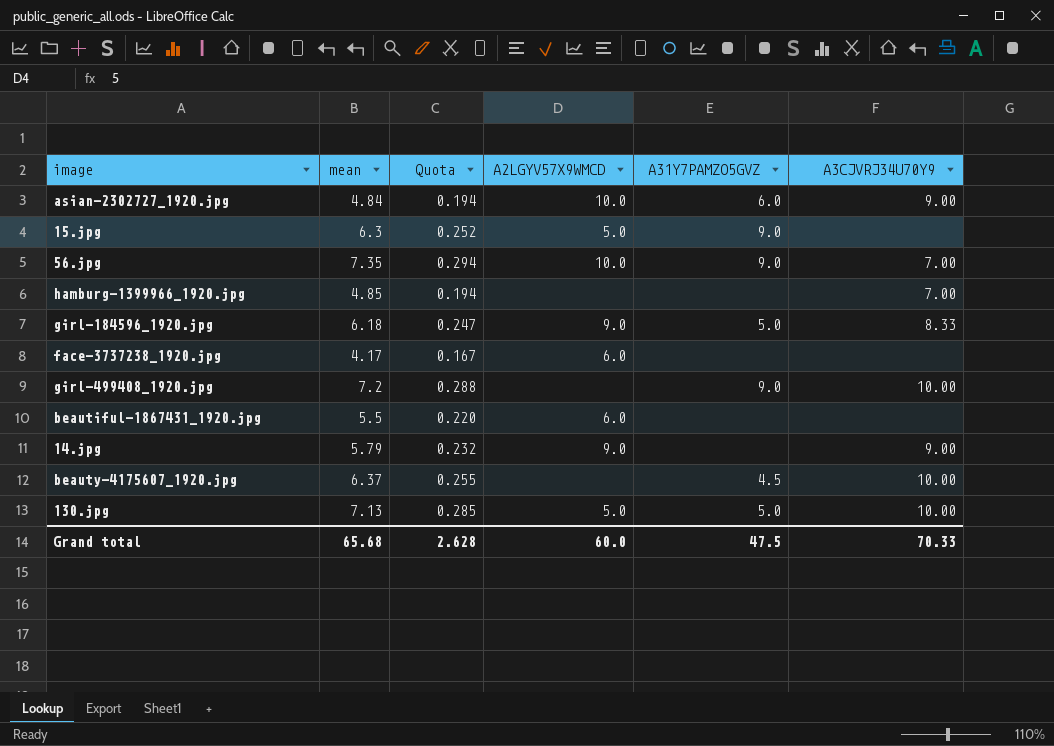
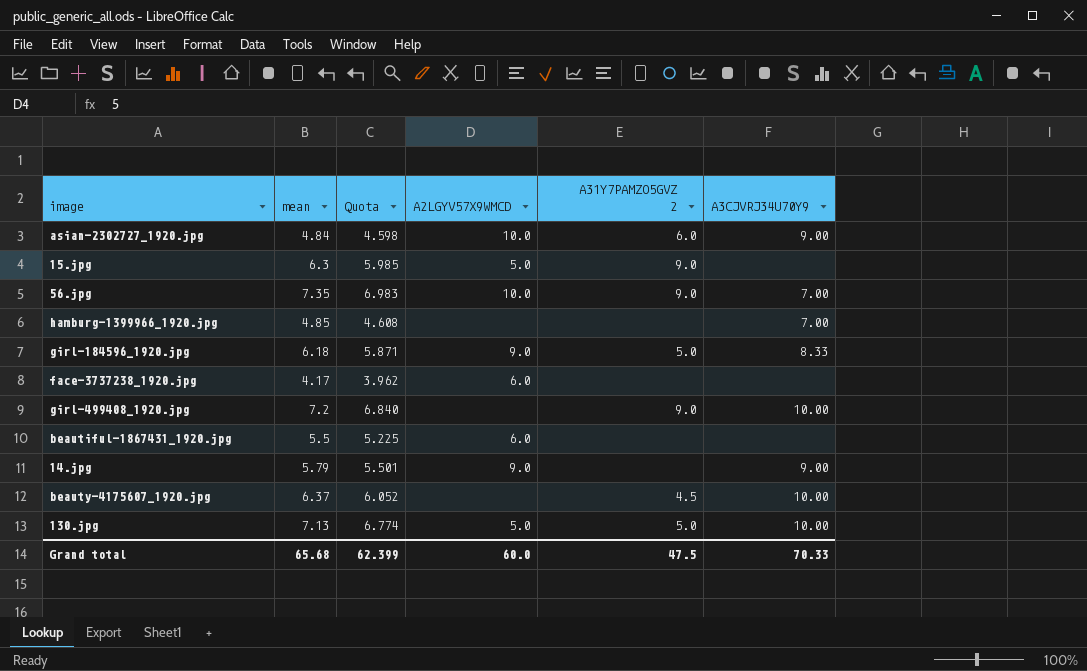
column Quota | formula: [mean] * 0.04 -> [mean] * 0.95
column name: A31Y7PAMZO5GVZ -> A31Y7PAMZO5GVZ 2
Grand total | Quota: 2.628 -> 62.399

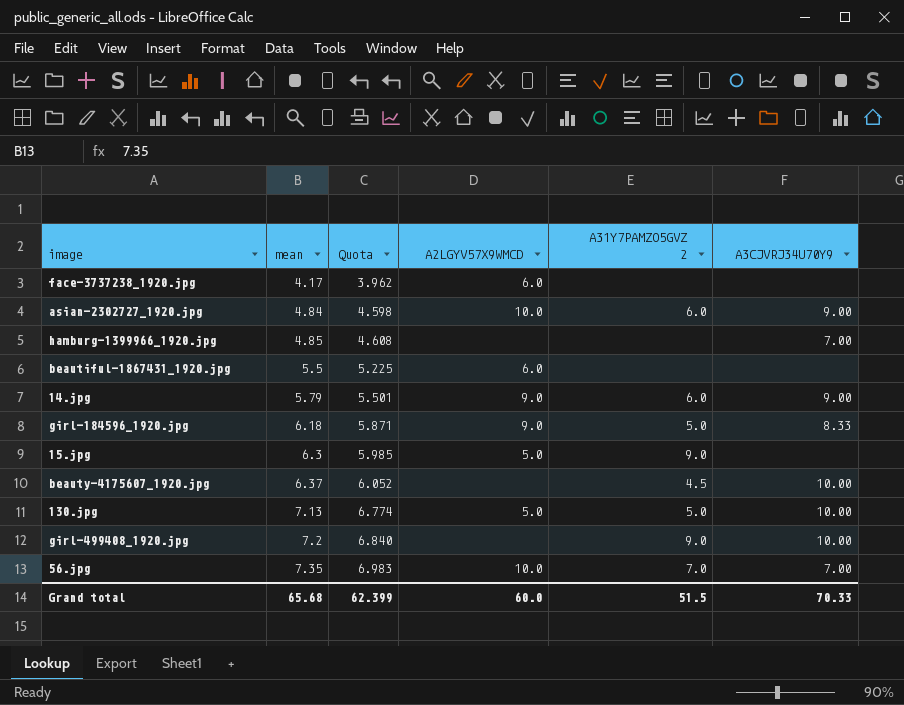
row order: none -> mean ascending
14.jpg | A31Y7PAMZO5GVZ 2: none -> 6.0
56.jpg | A31Y7PAMZO5GVZ 2: 9.0 -> 7.0
Grand total | A31Y7PAMZO5GVZ 2: 47.5 -> 51.5

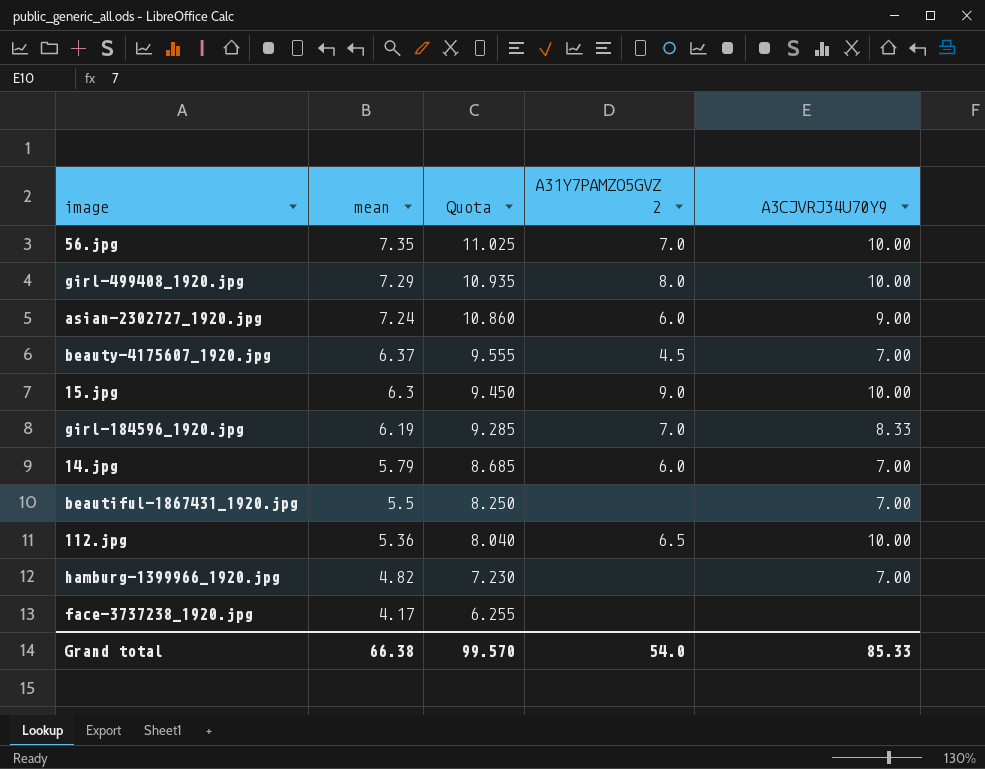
row order: mean ascending -> mean descending
column A2LGYV57X9WMCD | position: 4 -> none
column Quota | formula: [mean] * 0.95 -> [mean] * 1.5
row 130.jpg: 7.13 | 6.774 | 5.0 | 5.0 | 10.00 -> none
56.jpg | A3CJVRJ34U70Y9: 7.00 -> 10.00
girl-499408_1920.jpg | mean: 7.2 -> 7.29
girl-499408_1920.jpg | A31Y7PAMZO5GVZ 2: 9.0 -> 8.0
asian-2302727_1920.jpg | mean: 4.84 -> 7.24
beauty-4175607_1920.jpg | A3CJVRJ34U70Y9: 10.00 -> 7.00
15.jpg | A3CJVRJ34U70Y9: none -> 10.00
girl-184596_1920.jpg | mean: 6.18 -> 6.19
girl-184596_1920.jpg | A31Y7PAMZO5GVZ 2: 5.0 -> 7.0
14.jpg | A3CJVRJ34U70Y9: 9.00 -> 7.00
beautiful-1867431_1920.jpg | A3CJVRJ34U70Y9: none -> 7.00
row 112.jpg: none -> 5.36 | 8.040 | 6.5 | 10.00
hamburg-1399966_1920.jpg | mean: 4.85 -> 4.82
Grand total | mean: 65.68 -> 66.38
Grand total | Quota: 62.399 -> 99.570
Grand total | A31Y7PAMZO5GVZ 2: 51.5 -> 54.0
Grand total | A3CJVRJ34U70Y9: 70.33 -> 85.33

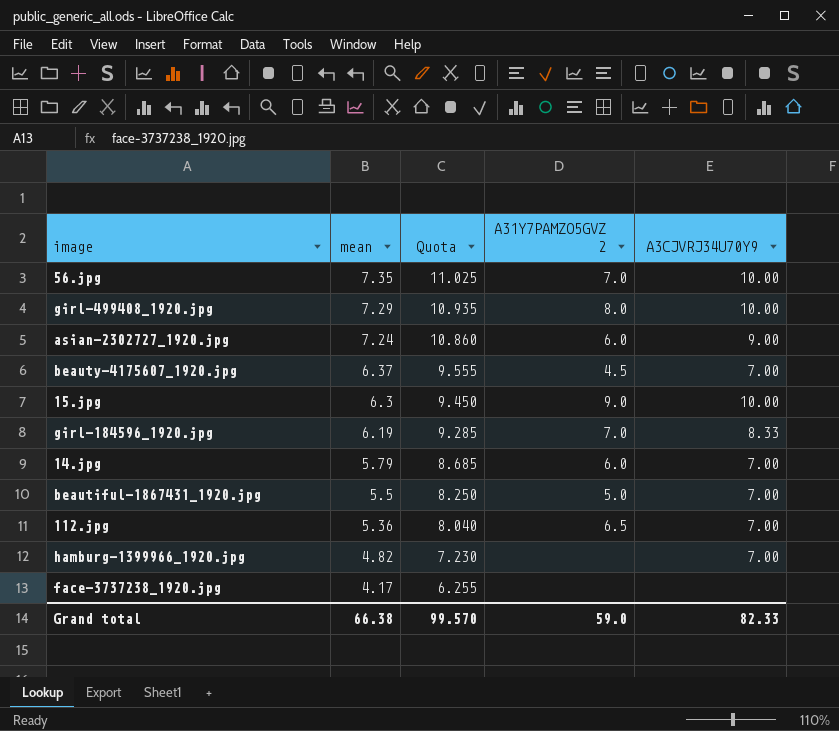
beautiful-1867431_1920.jpg | A31Y7PAMZO5GVZ 2: none -> 5.0
112.jpg | A3CJVRJ34U70Y9: 10.00 -> 7.00
Grand total | A31Y7PAMZO5GVZ 2: 54.0 -> 59.0
Grand total | A3CJVRJ34U70Y9: 85.33 -> 82.33

